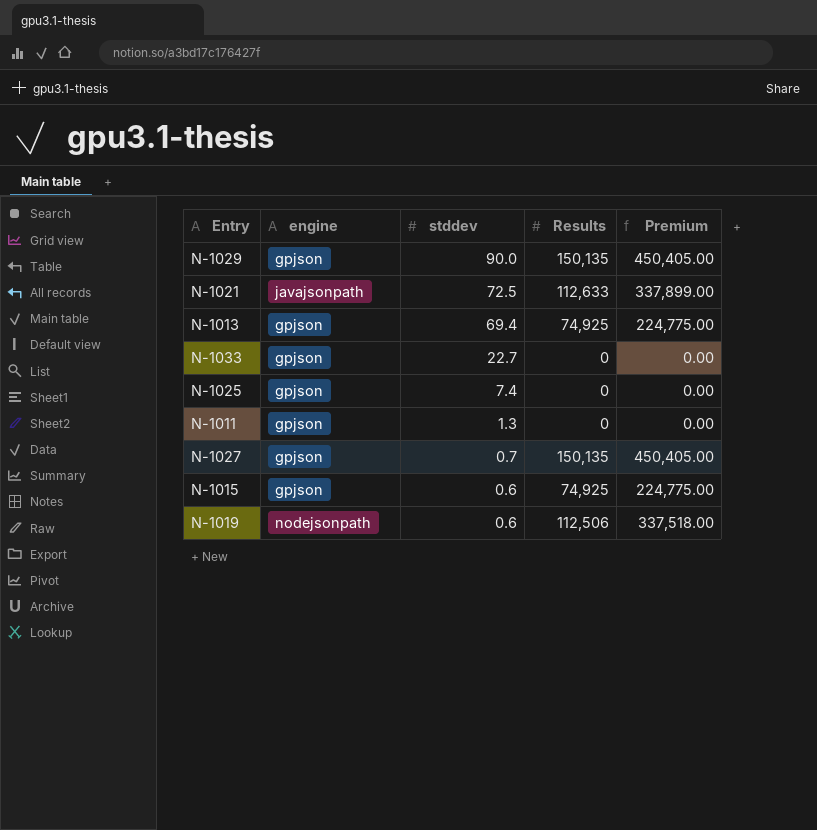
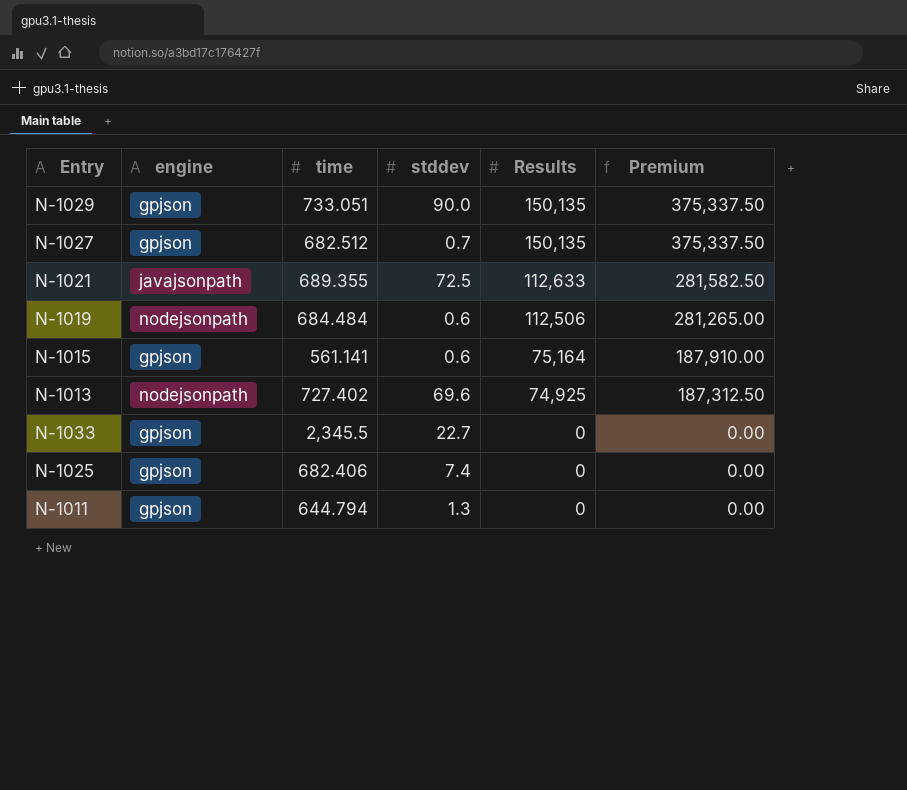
row order: stddev descending -> Results descending
column time | position: none -> 3
column Premium | formula: [Results] * 3 -> [Results] * 2.5
N-1015 | Results: 74,925 -> 75,164
N-1013 | engine: gpjson -> nodejsonpath
N-1013 | stddev: 69.4 -> 69.6

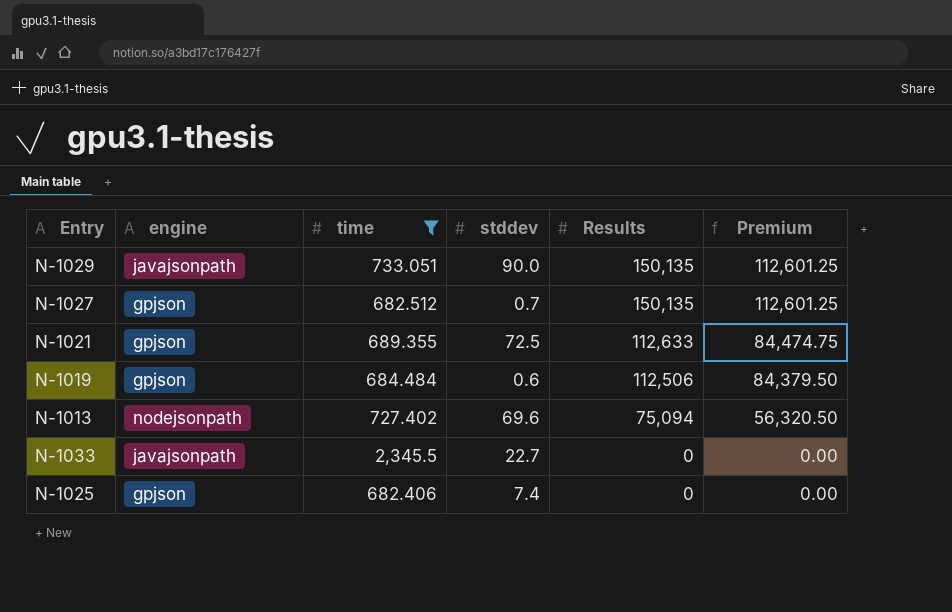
filter: none -> time >= 682.406
column Premium | formula: [Results] * 2.5 -> [Results] * 0.75
N-1029 | engine: gpjson -> javajsonpath
N-1021 | engine: javajsonpath -> gpjson
N-1019 | engine: nodejsonpath -> gpjson
N-1013 | Results: 74,925 -> 75,094
N-1033 | engine: gpjson -> javajsonpath

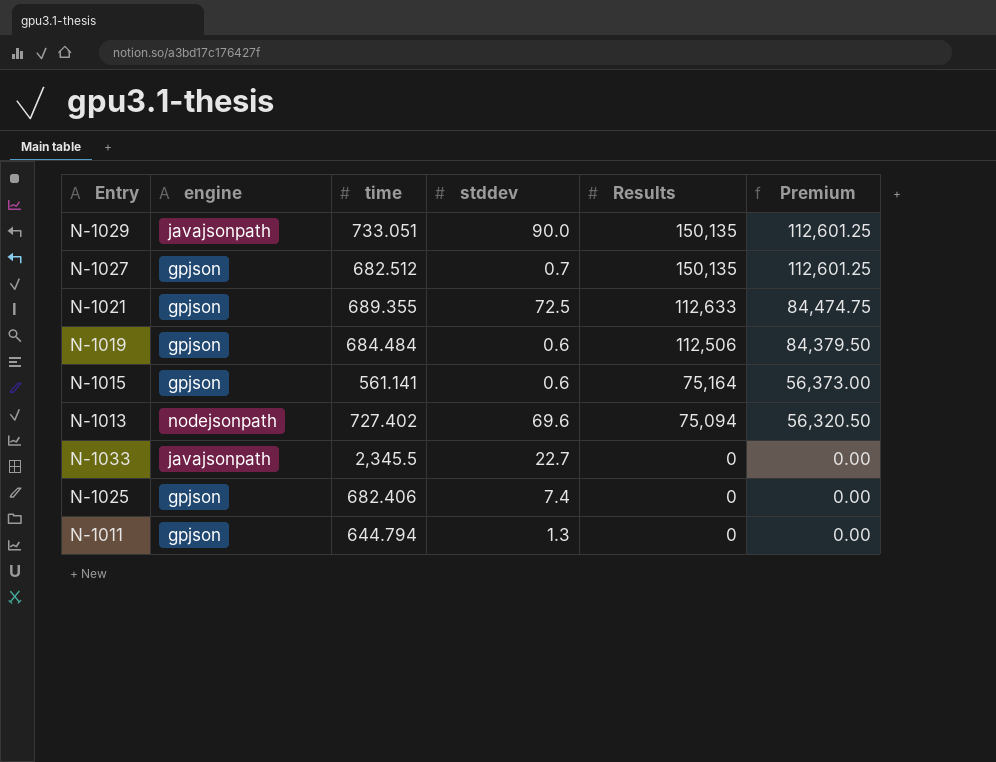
filter: time >= 682.406 -> none

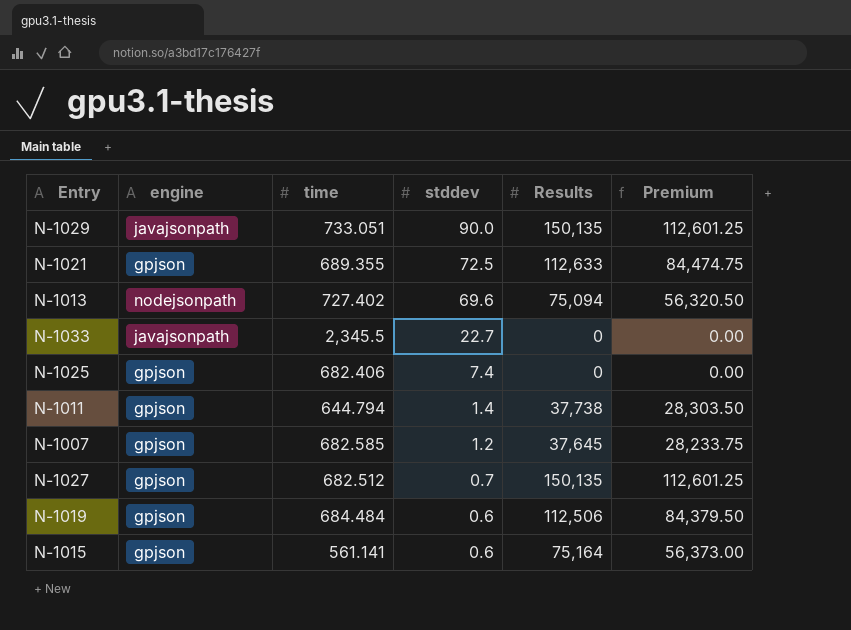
row order: Results descending -> stddev descending
N-1011 | stddev: 1.3 -> 1.4
N-1011 | Results: 0 -> 37,738
N-1011 | Premium: 0.00 -> 28,303.50
row N-1007: none -> gpjson | 682.585 | 1.2 | 37,645 | 28,233.75

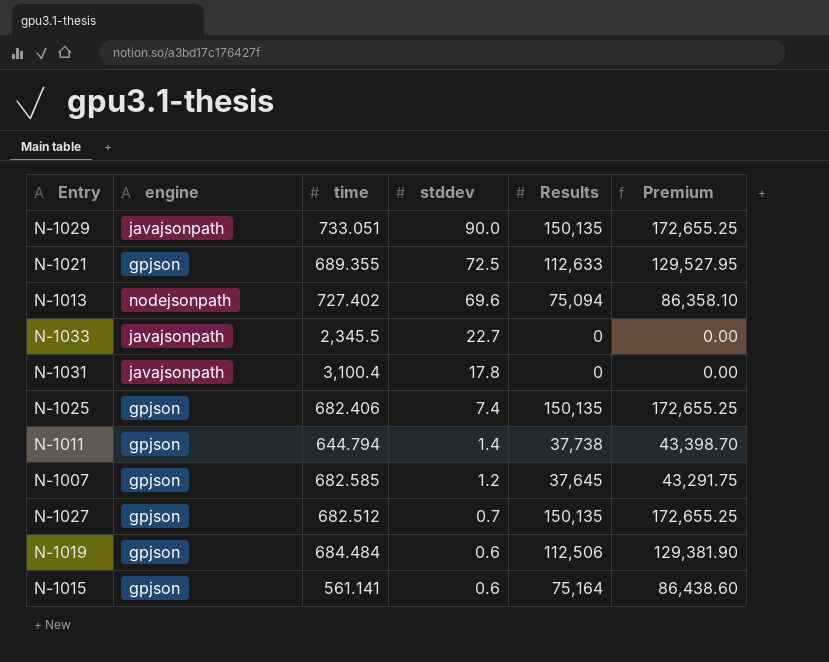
column Premium | formula: [Results] * 0.75 -> [Results] * 1.15
row N-1031: none -> javajsonpath | 3,100.4 | 17.8 | 0 | 0.00
N-1025 | Results: 0 -> 150,135

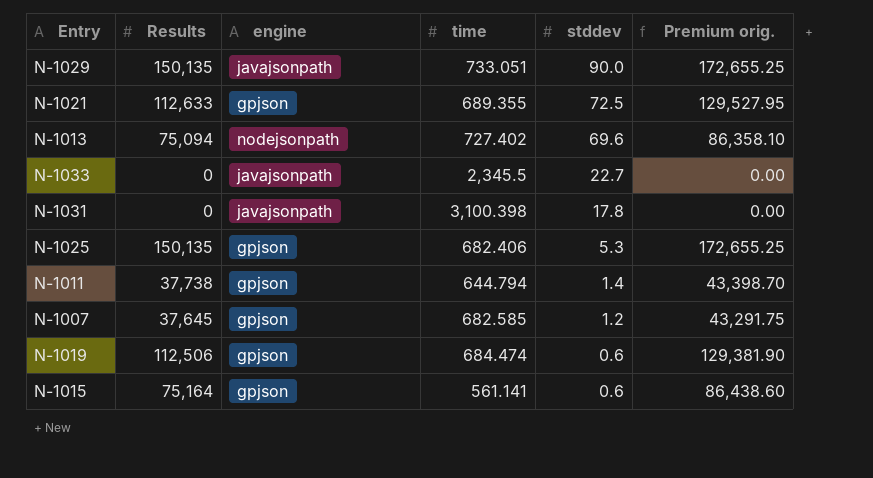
column Results | position: 5 -> 2
column name: Premium -> Premium orig.
row N-1027: gpjson | 682.512 | 0.7 | 150,135 | 172,655.25 -> none
N-1031 | time: 3,100.4 -> 3,100.398
N-1025 | stddev: 7.4 -> 5.3
N-1019 | time: 684.484 -> 684.474

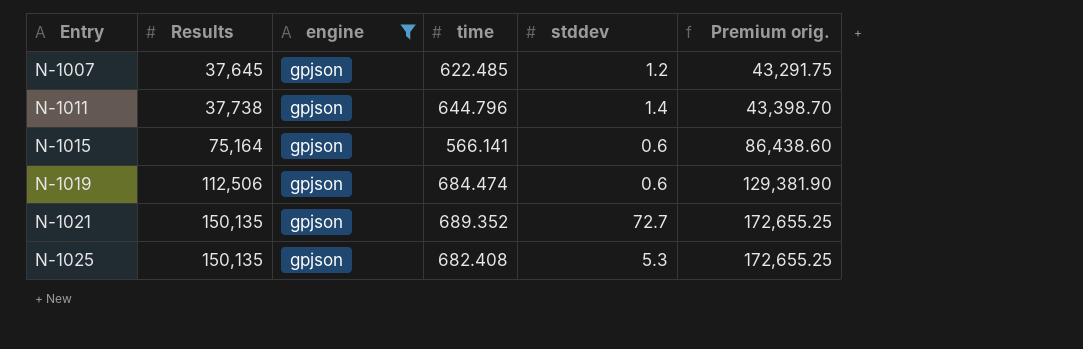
filter: none -> engine = gpjson
row order: stddev descending -> Entry ascending
N-1007 | time: 682.585 -> 622.485
N-1011 | time: 644.794 -> 644.796
N-1015 | time: 561.141 -> 566.141
N-1021 | Results: 112,633 -> 150,135
N-1021 | time: 689.355 -> 689.352
N-1021 | stddev: 72.5 -> 72.7
N-1021 | Premium orig.: 129,527.95 -> 172,655.25
N-1025 | time: 682.406 -> 682.408

